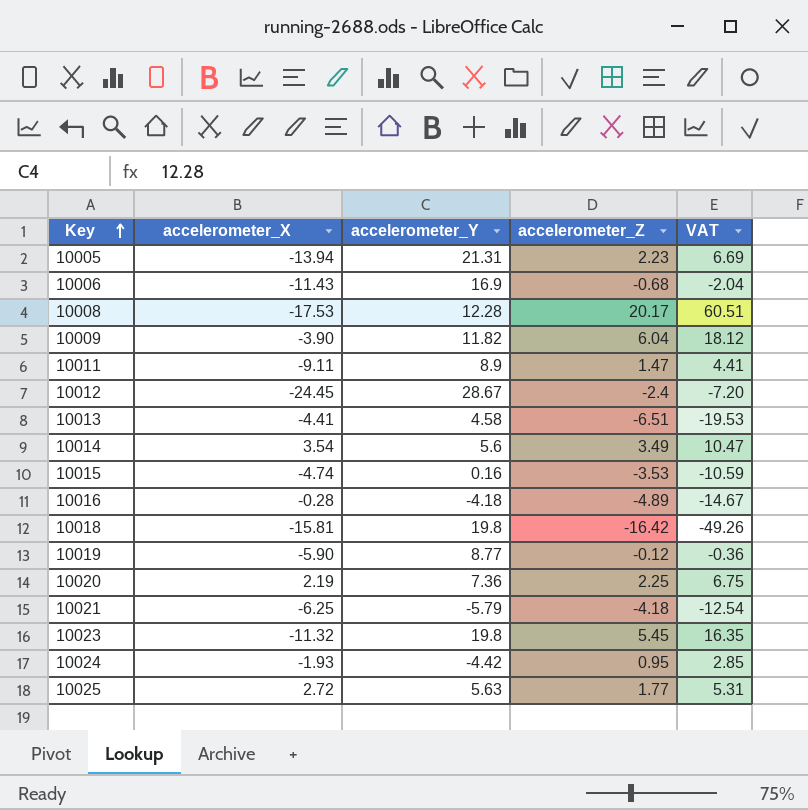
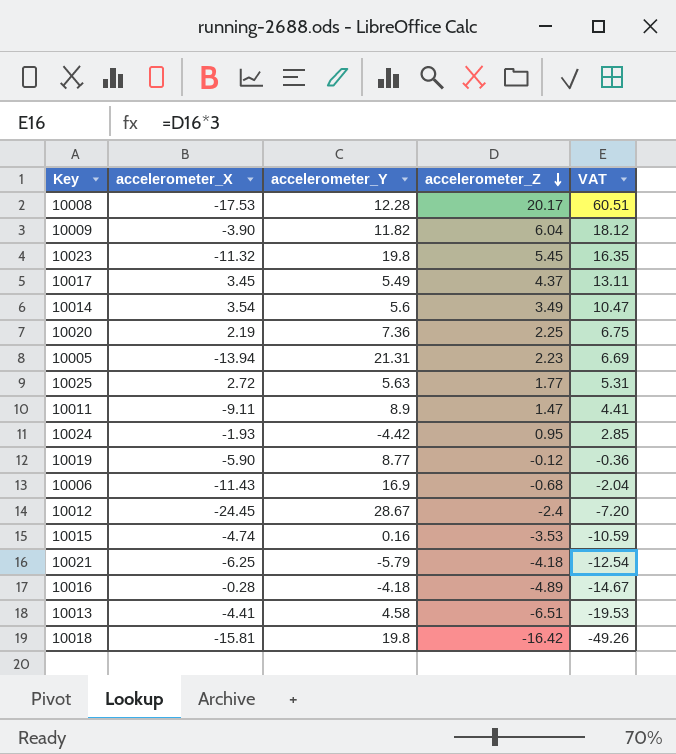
row order: Key ascending -> accelerometer_Z descending
row 10017: none -> 3.45 | 5.49 | 4.37 | 13.11

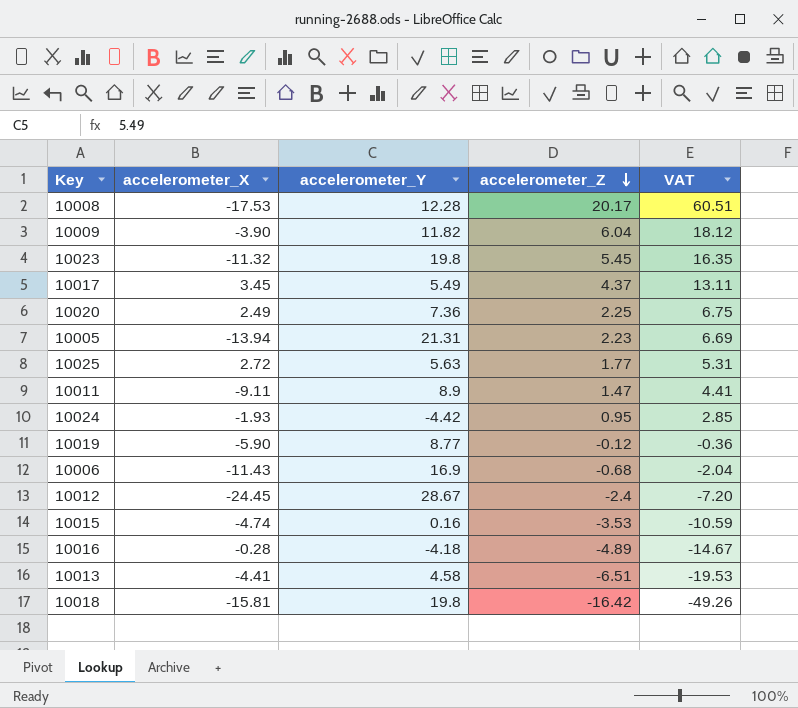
row 10014: 3.54 | 5.6 | 3.49 | 10.47 -> none
row 10021: -6.25 | -5.79 | -4.18 | -12.54 -> none
10020 | accelerometer_X: 2.19 -> 2.49

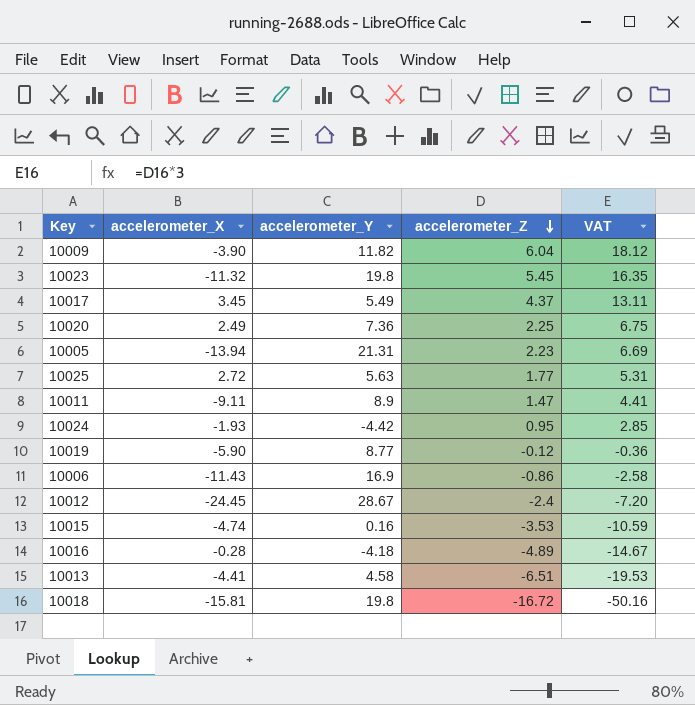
row 10008: -17.53 | 12.28 | 20.17 | 60.51 -> none
10006 | accelerometer_Z: -0.68 -> -0.86
10006 | VAT: -2.04 -> -2.58
10018 | accelerometer_Z: -16.42 -> -16.72
10018 | VAT: -49.26 -> -50.16

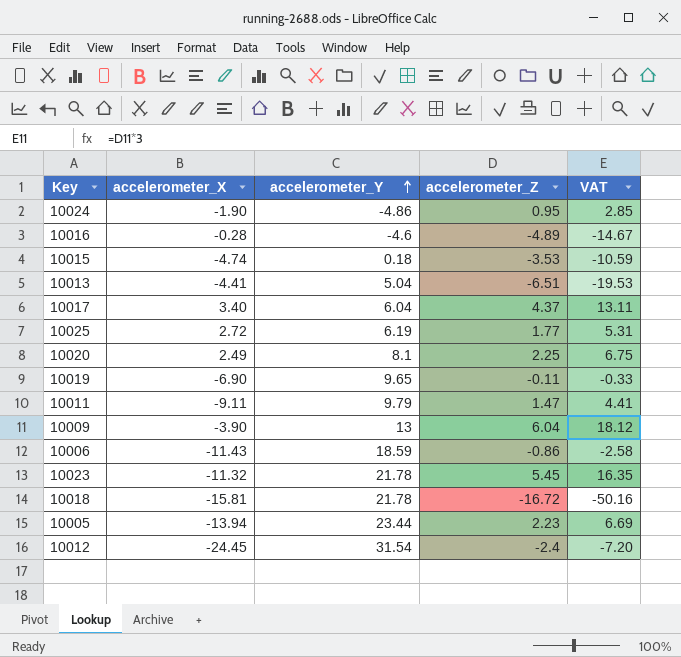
row order: accelerometer_Z descending -> accelerometer_Y ascending
10024 | accelerometer_X: -1.93 -> -1.90
10024 | accelerometer_Y: -4.42 -> -4.86
10016 | accelerometer_Y: -4.18 -> -4.6
10015 | accelerometer_Y: 0.16 -> 0.18
10013 | accelerometer_Y: 4.58 -> 5.04
10017 | accelerometer_X: 3.45 -> 3.40
10017 | accelerometer_Y: 5.49 -> 6.04
10025 | accelerometer_Y: 5.63 -> 6.19
10020 | accelerometer_Y: 7.36 -> 8.1
10019 | accelerometer_X: -5.90 -> -6.90
10019 | accelerometer_Y: 8.77 -> 9.65
10019 | accelerometer_Z: -0.12 -> -0.11
10019 | VAT: -0.36 -> -0.33
10011 | accelerometer_Y: 8.9 -> 9.79
10009 | accelerometer_Y: 11.82 -> 13
10006 | accelerometer_Y: 16.9 -> 18.59
10023 | accelerometer_Y: 19.8 -> 21.78
10018 | accelerometer_Y: 19.8 -> 21.78
10005 | accelerometer_Y: 21.31 -> 23.44
10012 | accelerometer_Y: 28.67 -> 31.54

